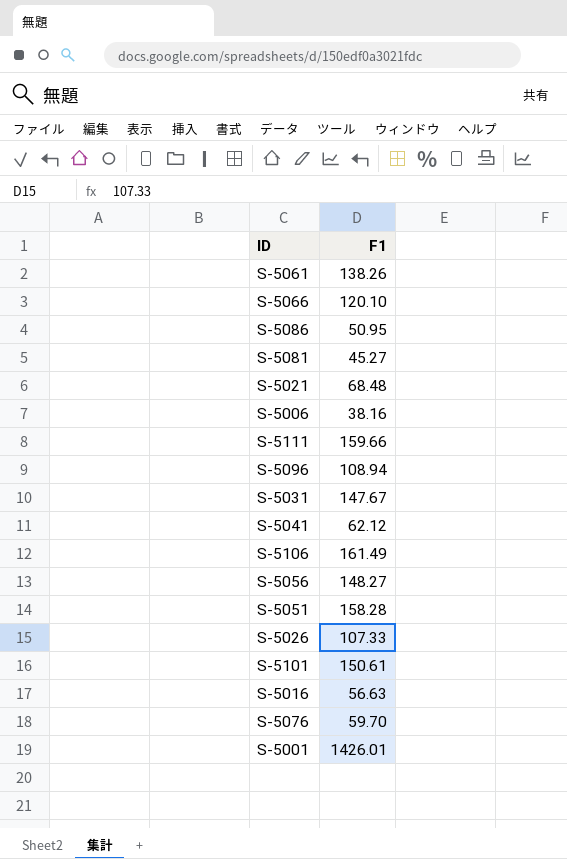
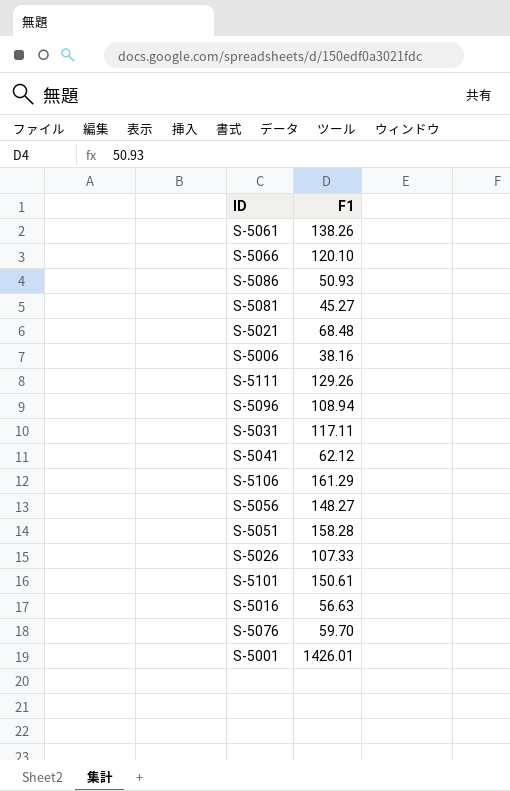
S-5086 | F1: 50.95 -> 50.93
S-5111 | F1: 159.66 -> 129.26
S-5031 | F1: 147.67 -> 117.11
S-5106 | F1: 161.49 -> 161.29

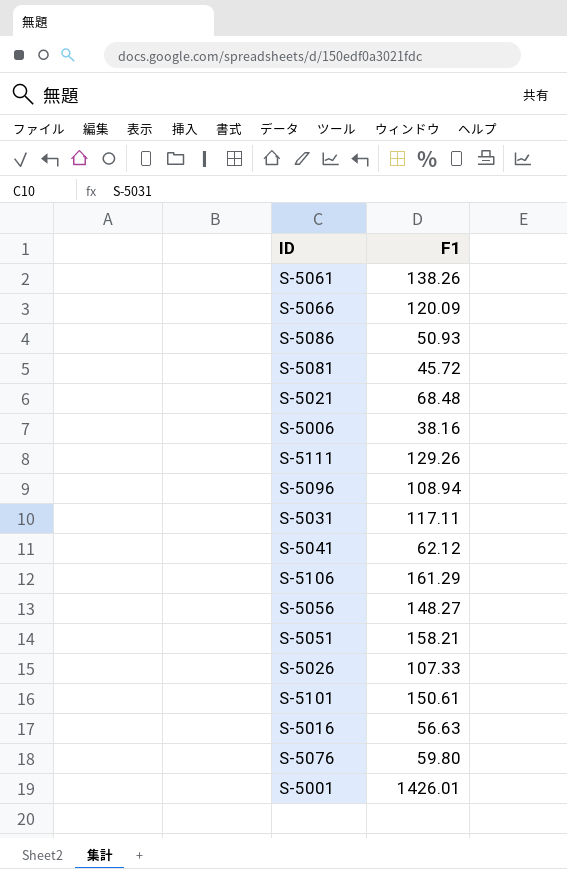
S-5066 | F1: 120.10 -> 120.09
S-5081 | F1: 45.27 -> 45.72
S-5051 | F1: 158.28 -> 158.21
S-5076 | F1: 59.70 -> 59.80

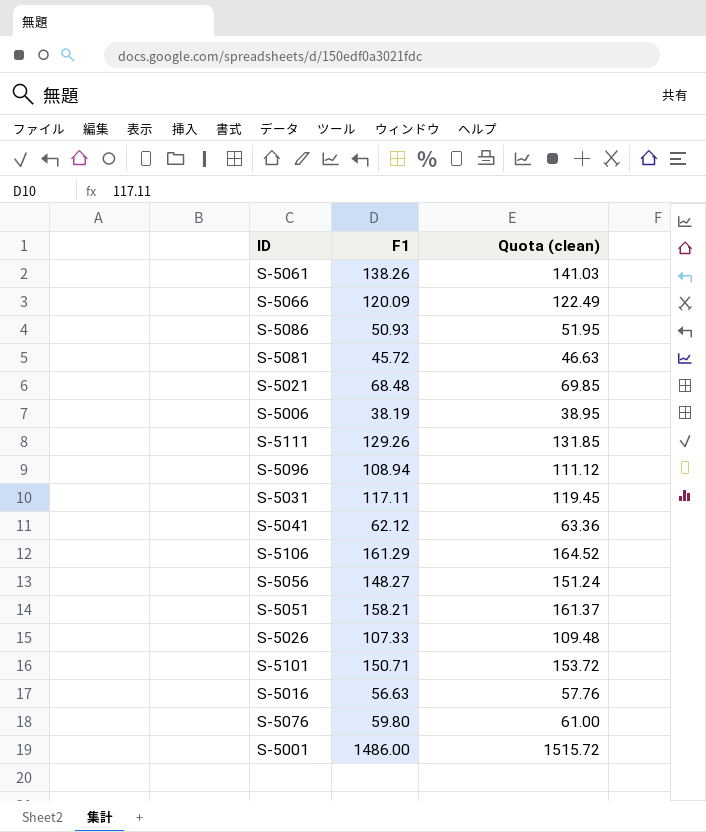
column Quota (clean) | formula: none -> [F1] * 1.02
S-5006 | F1: 38.16 -> 38.19
S-5101 | F1: 150.61 -> 150.71
S-5001 | F1: 1426.01 -> 1486.00

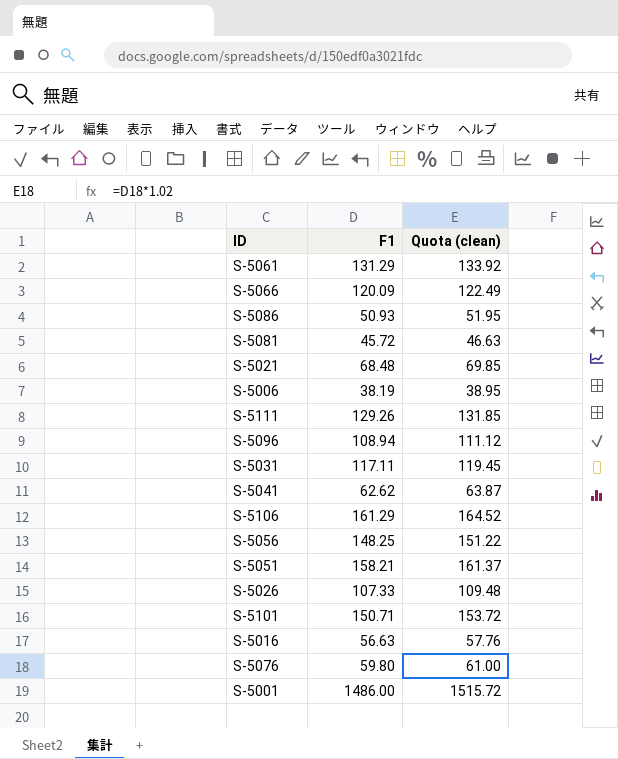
S-5061 | F1: 138.26 -> 131.29
S-5061 | Quota (clean): 141.03 -> 133.92
S-5041 | F1: 62.12 -> 62.62
S-5041 | Quota (clean): 63.36 -> 63.87
S-5056 | F1: 148.27 -> 148.25
S-5056 | Quota (clean): 151.24 -> 151.22

